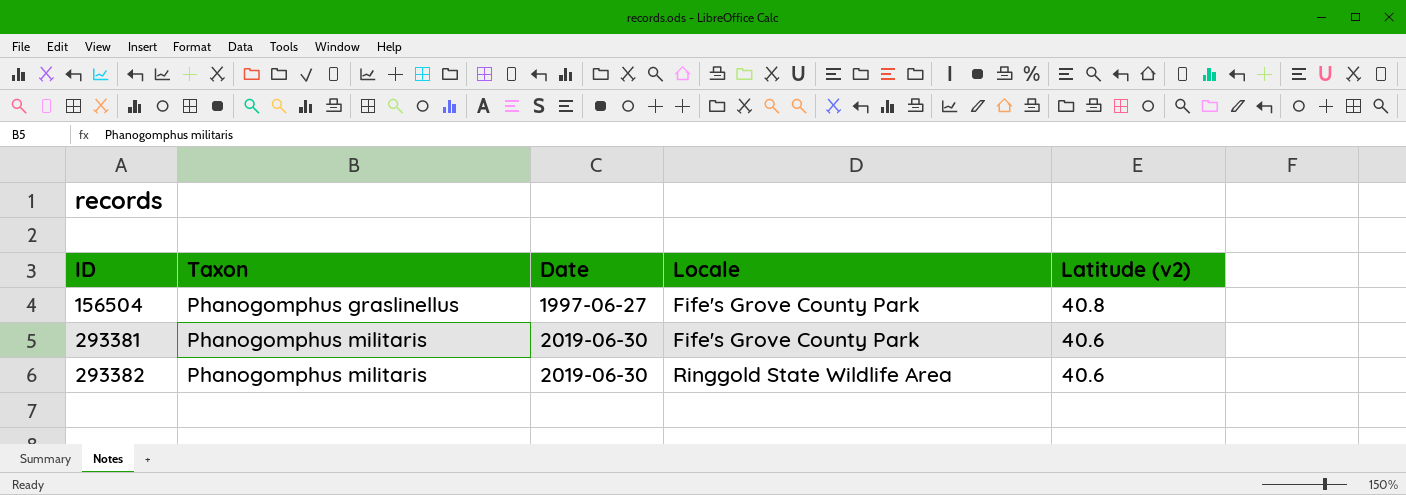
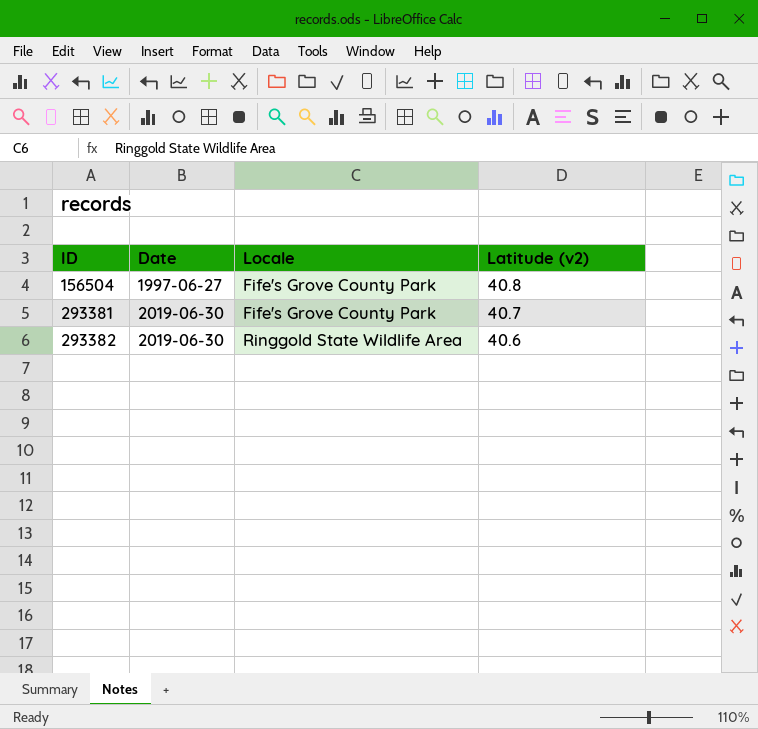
column Taxon | position: 2 -> none
293381 | Latitude (v2): 40.6 -> 40.7

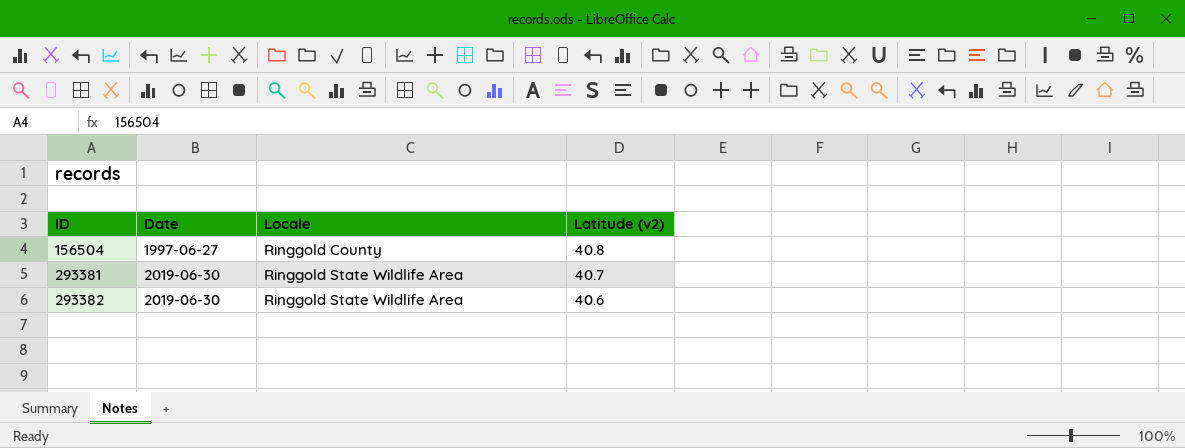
156504 | Locale: Fife's Grove County Park -> Ringgold County
293381 | Locale: Fife's Grove County Park -> Ringgold State Wildlife Area

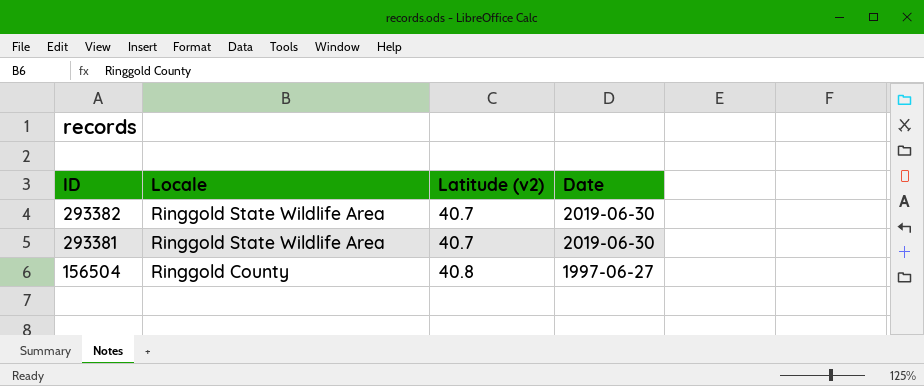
row order: ID ascending -> ID descending
column Date | position: 2 -> 4
293382 | Latitude (v2): 40.6 -> 40.7

